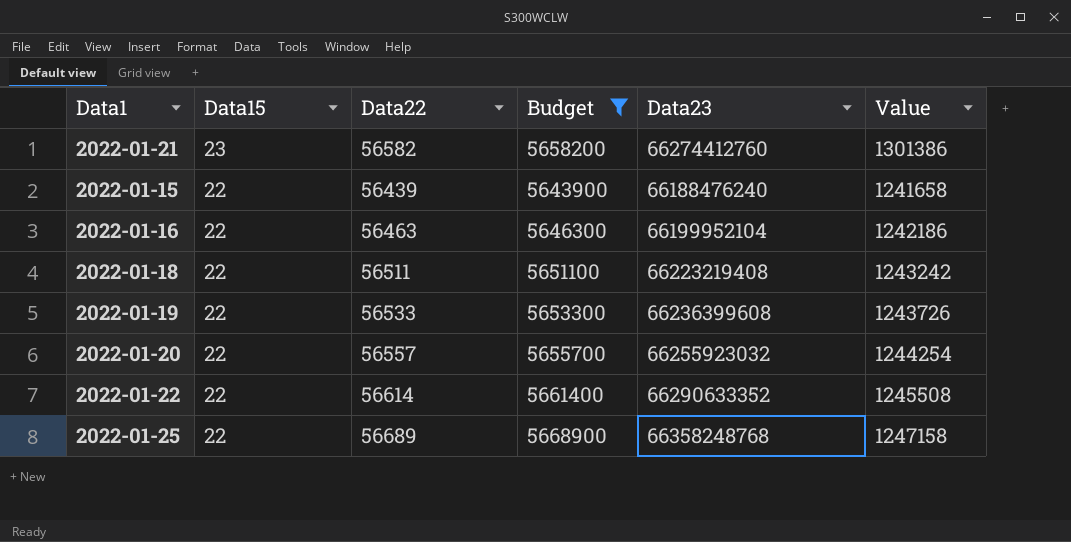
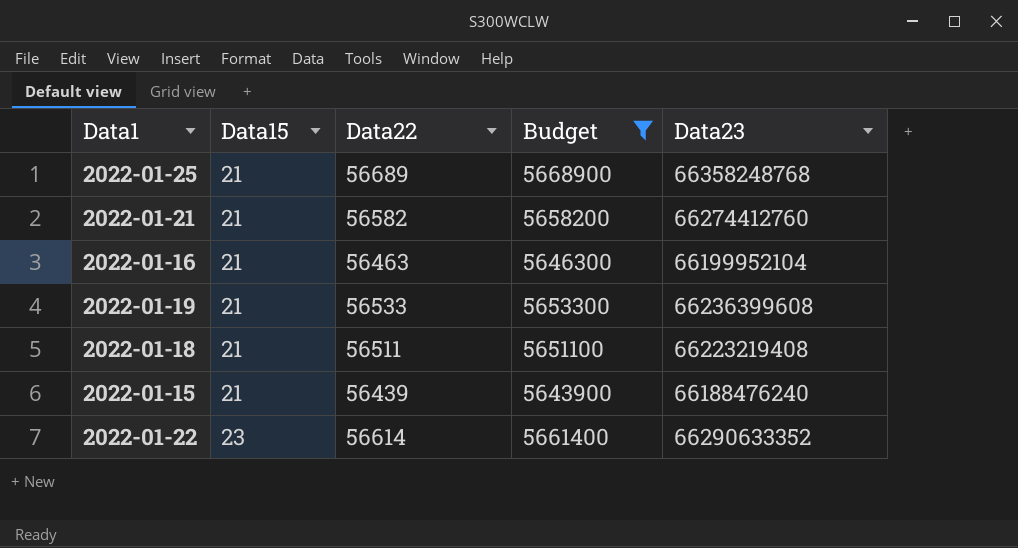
row order: Data15 descending -> Data15 ascending
column Value | formula: [Data15] * [Data22] -> none
row 2022-01-20: 22 | 56557 | 5655700 | 66255923032 | 1244254 -> none
2022-01-25 | Data15: 22 -> 21
2022-01-21 | Data15: 23 -> 21
2022-01-16 | Data15: 22 -> 21
2022-01-19 | Data15: 22 -> 21
2022-01-18 | Data15: 22 -> 21
2022-01-15 | Data15: 22 -> 21
2022-01-22 | Data15: 22 -> 23

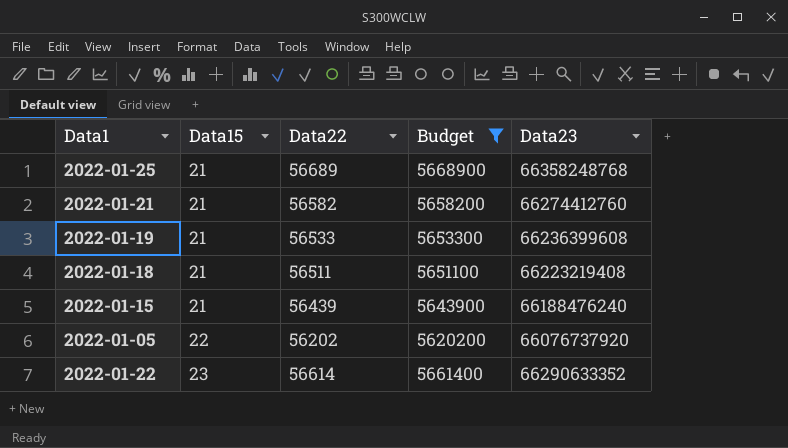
row 2022-01-16: 21 | 56463 | 5646300 | 66199952104 -> none
row 2022-01-05: none -> 22 | 56202 | 5620200 | 66076737920

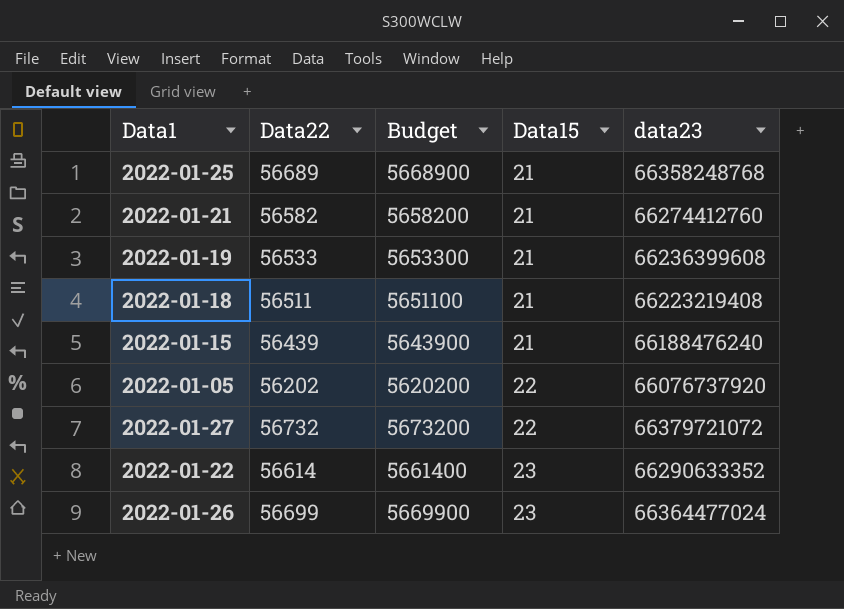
filter: Budget <= 5668900 -> none
column Data15 | position: 2 -> 4
column name: Data23 -> data23

